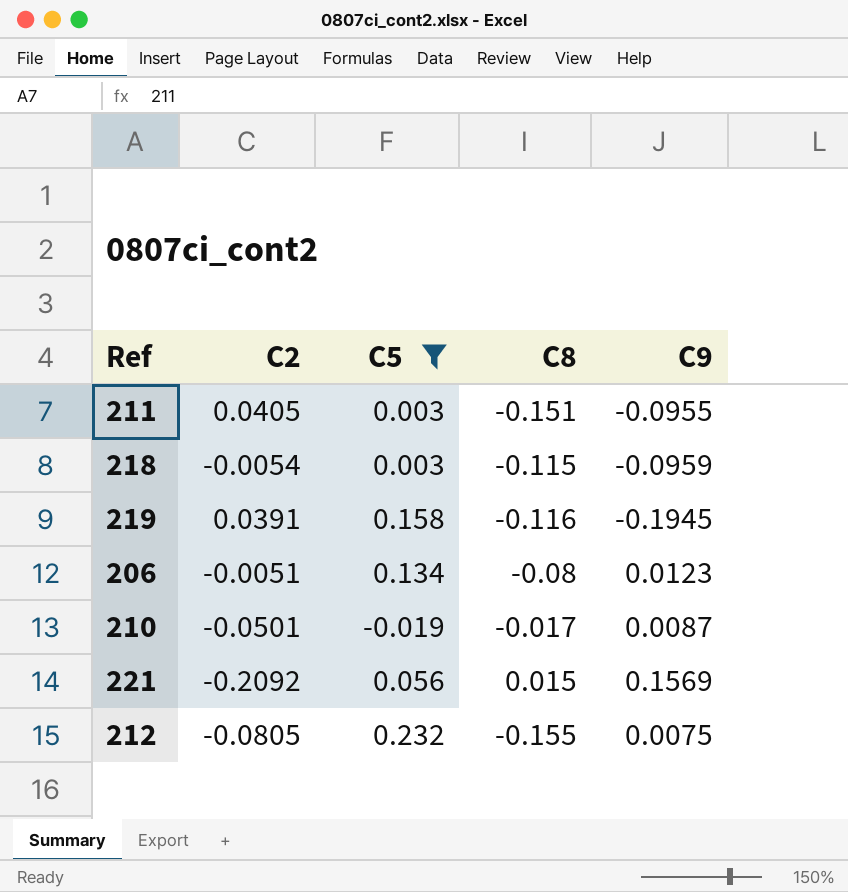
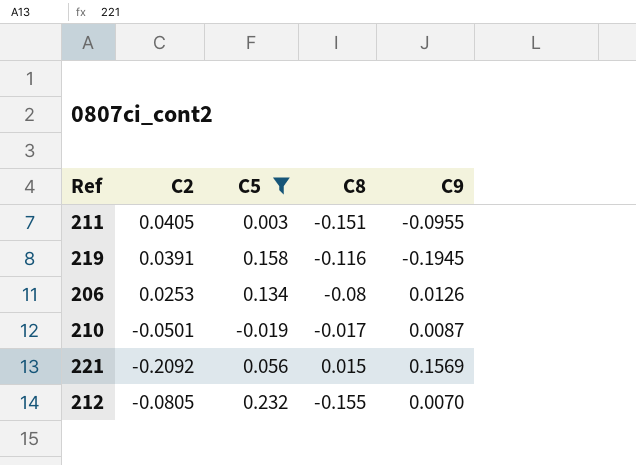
row 218: -0.0054 | 0.003 | -0.115 | -0.0959 -> none
206 | C2: -0.0051 -> 0.0253
206 | C9: 0.0123 -> 0.0126
212 | C9: 0.0075 -> 0.0070

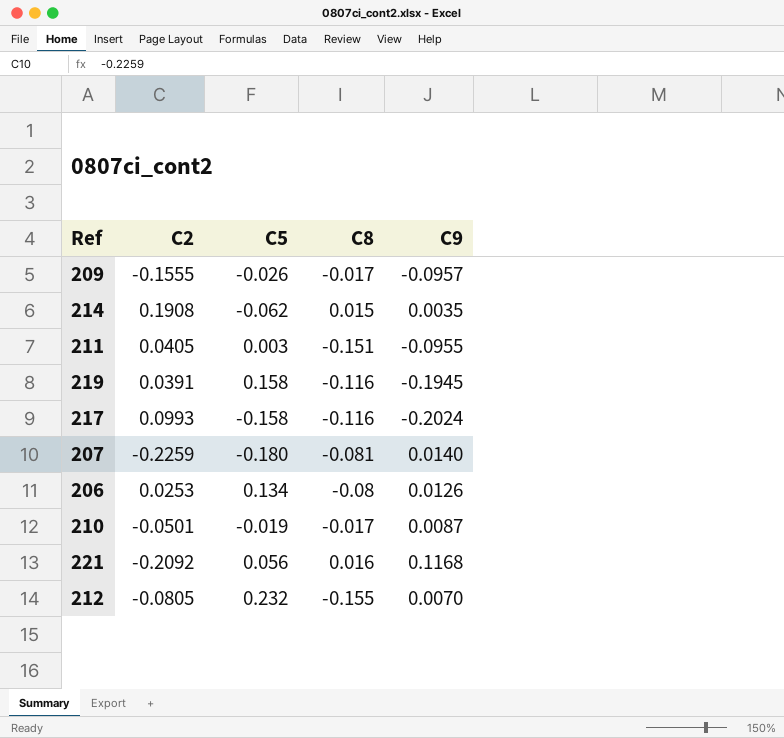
filter: C5 >= -0.019 -> none
221 | C8: 0.015 -> 0.016
221 | C9: 0.1569 -> 0.1168

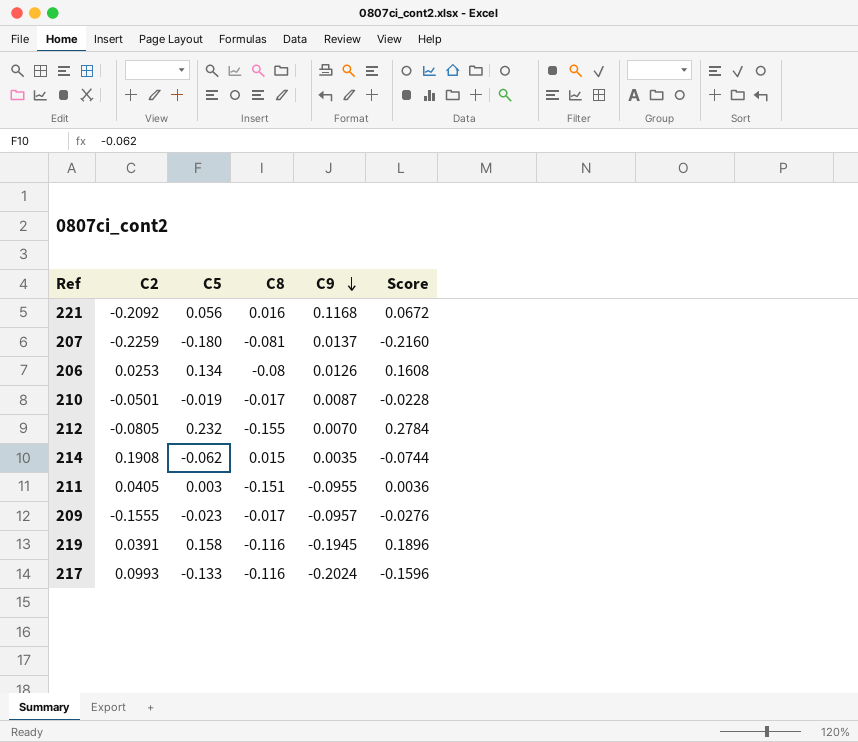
row order: none -> C9 descending
column Score | formula: none -> [C5] * 1.2
207 | C9: 0.0140 -> 0.0137
209 | C5: -0.026 -> -0.023
217 | C5: -0.158 -> -0.133

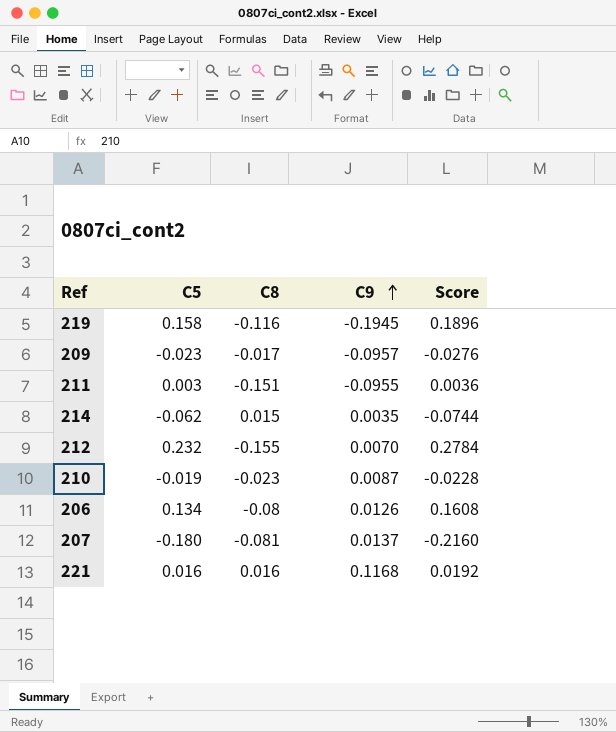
row order: C9 descending -> C9 ascending
column C2 | position: 2 -> none
row 217: 0.0993 | -0.133 | -0.116 | -0.2024 | -0.1596 -> none
210 | C8: -0.017 -> -0.023
221 | C5: 0.056 -> 0.016
221 | Score: 0.0672 -> 0.0192

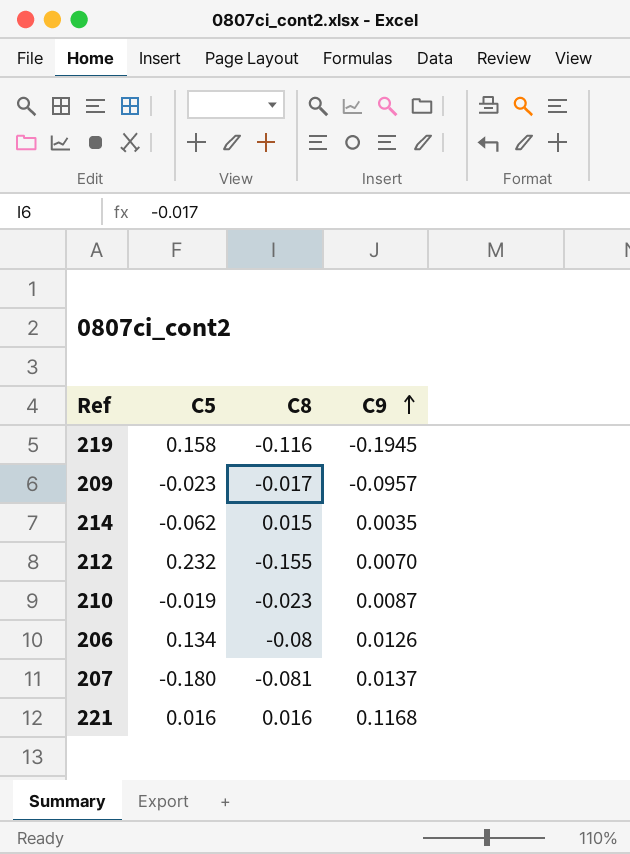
column Score | formula: [C5] * 1.2 -> none
row 211: 0.003 | -0.151 | -0.0955 | 0.0036 -> none

